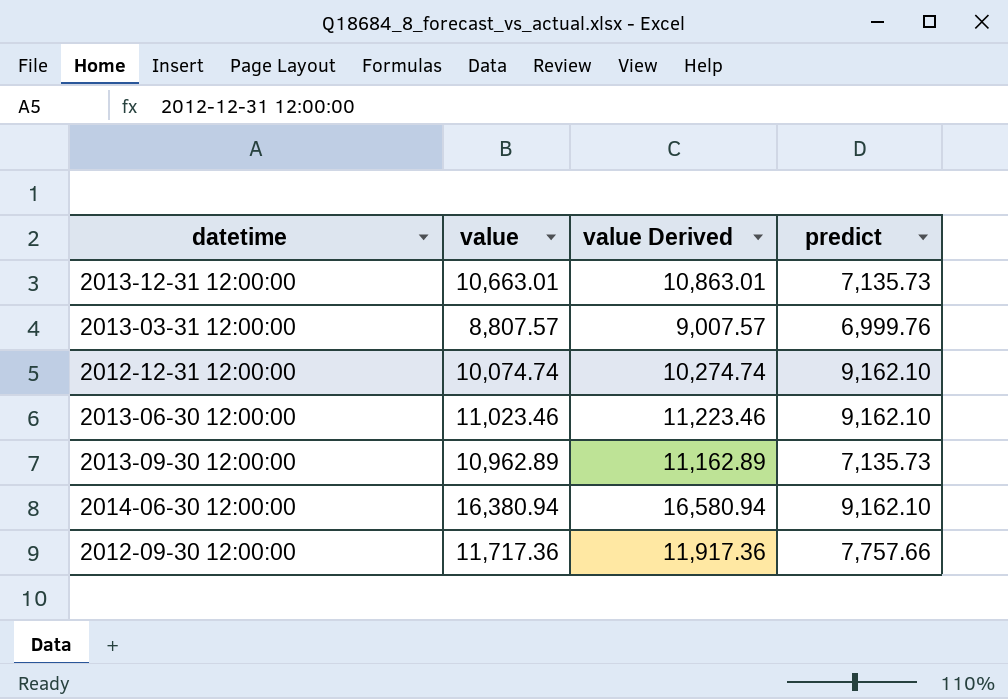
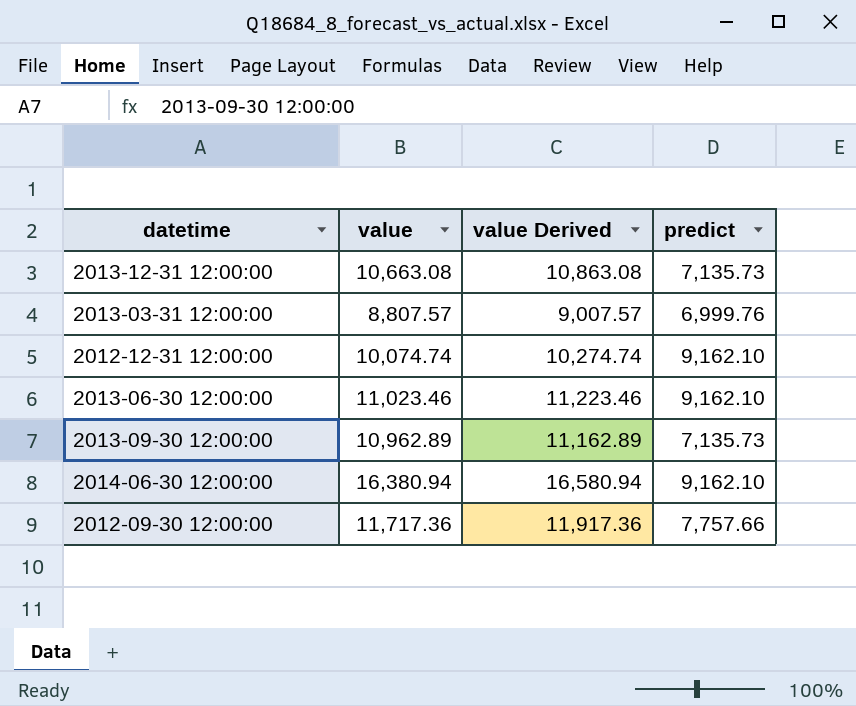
2013-12-31 12:00:00 | value: 10,663.01 -> 10,663.08
2013-12-31 12:00:00 | value Derived: 10,863.01 -> 10,863.08

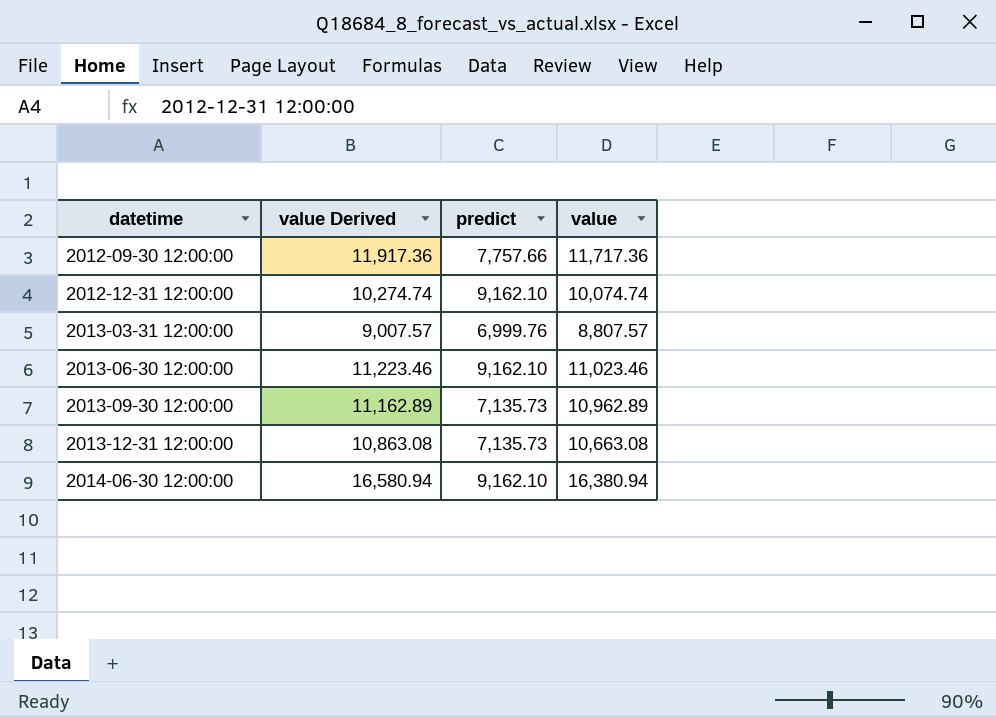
row order: none -> datetime ascending
column value | position: 2 -> 4

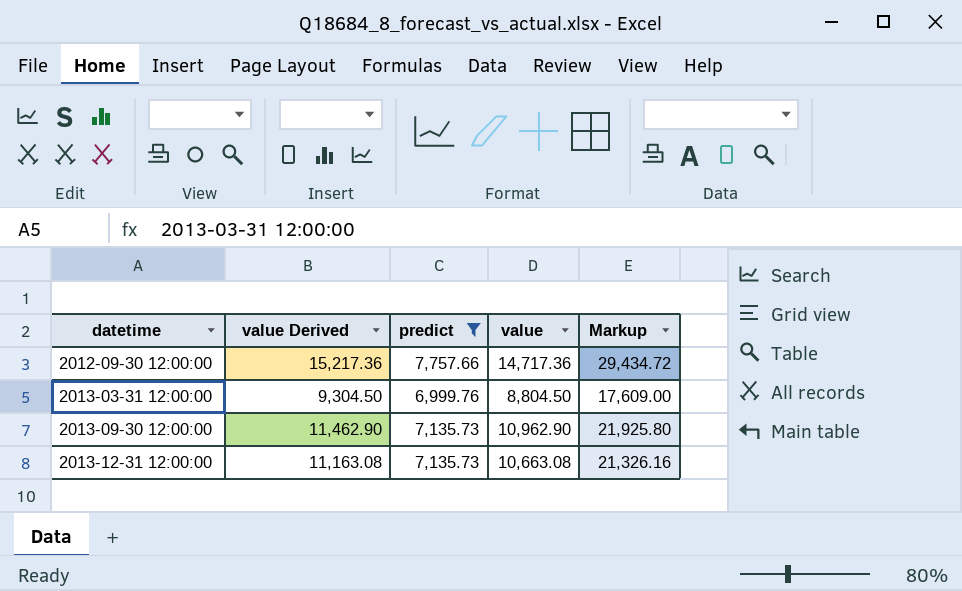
filter: none -> predict != 9,162.10
column value Derived | formula: [value] + 200 -> [value] + 500
column Markup | formula: none -> [value] * 2
2012-09-30 12:00:00 | value: 11,717.36 -> 14,717.36
2013-03-31 12:00:00 | value: 8,807.57 -> 8,804.50
2013-09-30 12:00:00 | value: 10,962.89 -> 10,962.90

